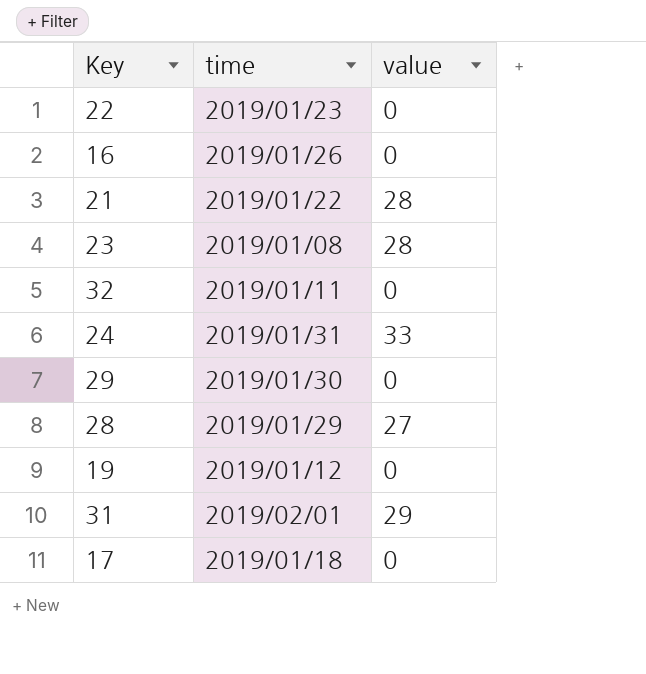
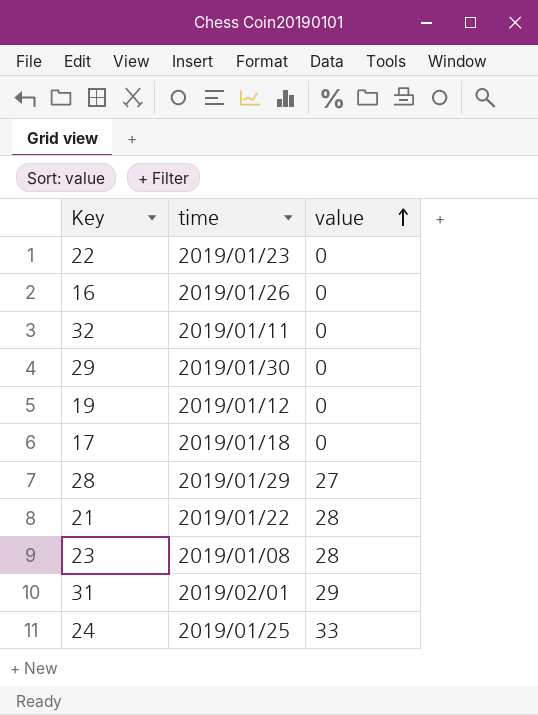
row order: none -> value ascending
24 | time: 2019/01/31 -> 2019/01/25

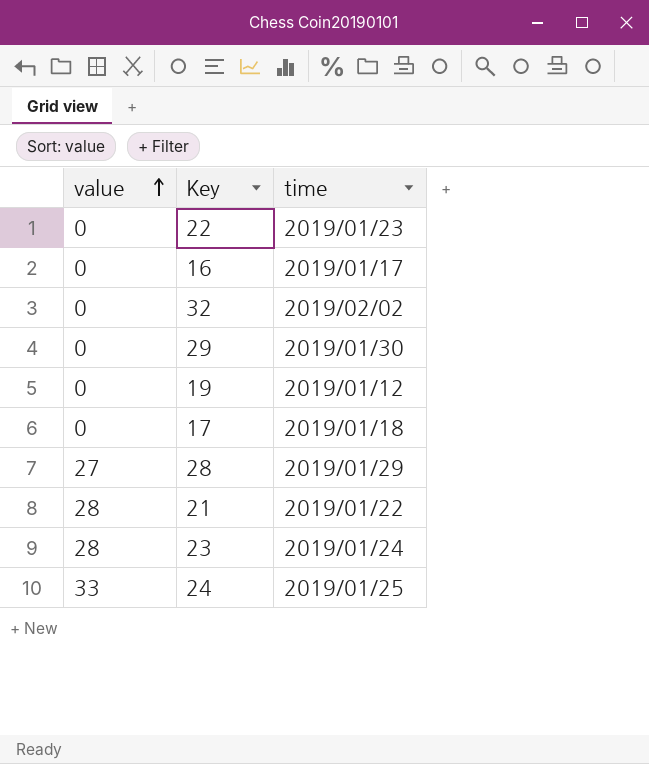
column value | position: 3 -> 1
row 31: 2019/02/01 | 29 -> none
16 | time: 2019/01/26 -> 2019/01/17
32 | time: 2019/01/11 -> 2019/02/02
23 | time: 2019/01/08 -> 2019/01/24

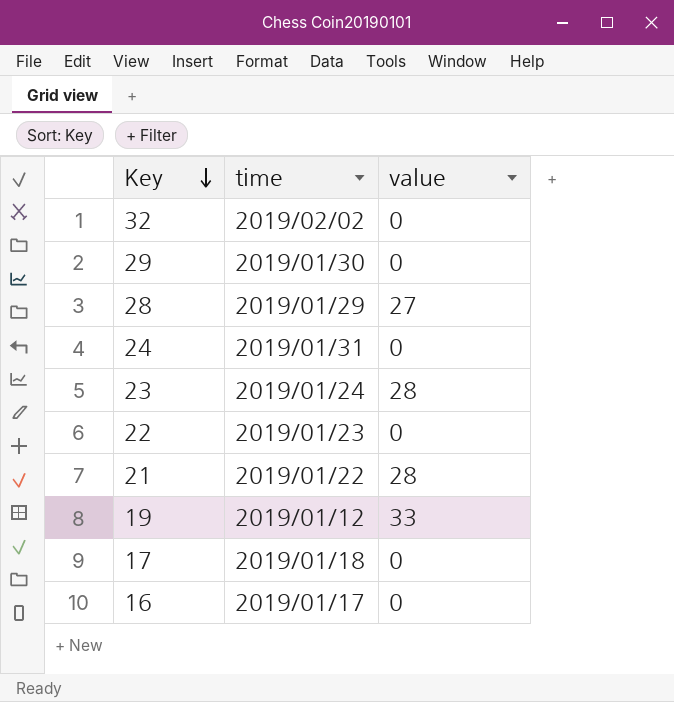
row order: value ascending -> Key descending
column value | position: 1 -> 3
24 | time: 2019/01/25 -> 2019/01/31
24 | value: 33 -> 0
19 | value: 0 -> 33

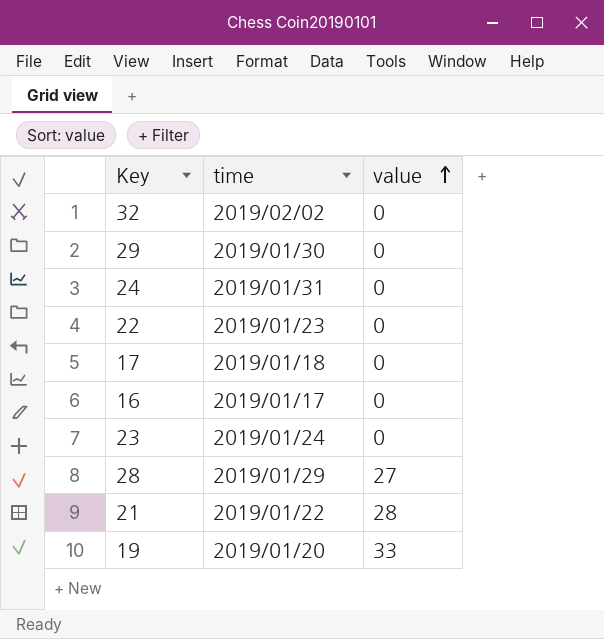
row order: Key descending -> value ascending
23 | value: 28 -> 0
19 | time: 2019/01/12 -> 2019/01/20

